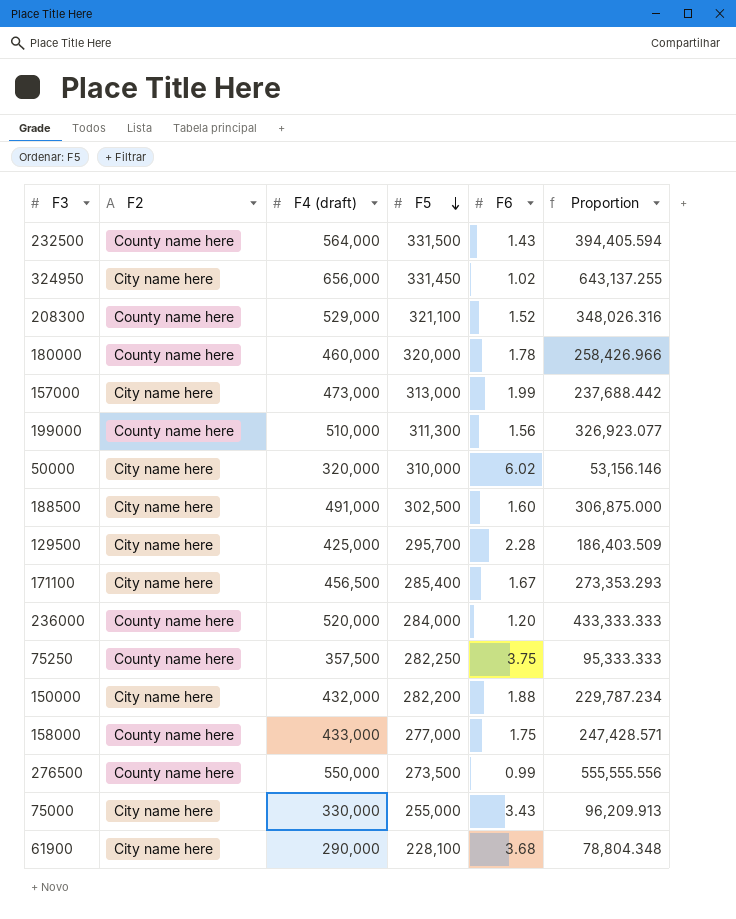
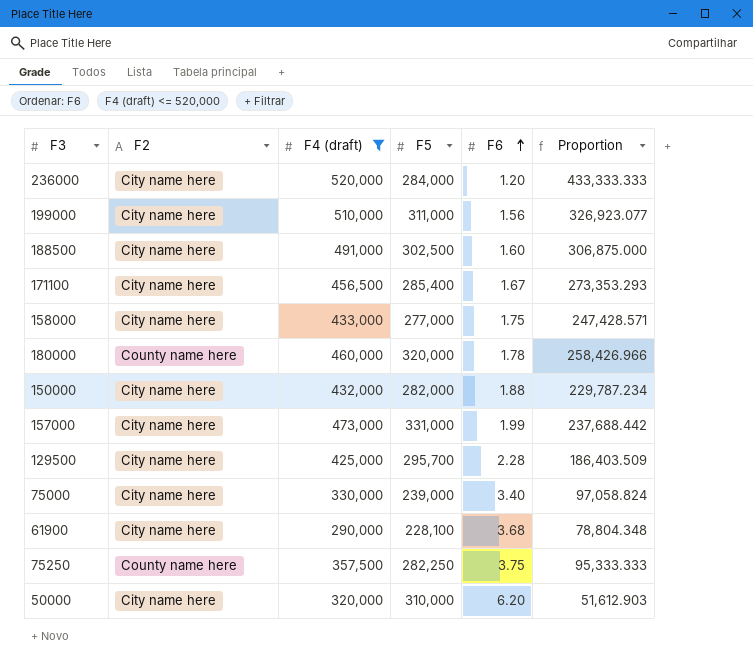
filter: none -> F4 (draft) <= 520,000
row order: F5 descending -> F6 ascending
236000 | F2: County name here -> City name here
199000 | F2: County name here -> City name here
199000 | F5: 311,300 -> 311,000
158000 | F2: County name here -> City name here
150000 | F5: 282,200 -> 282,000
157000 | F5: 313,000 -> 331,000
75000 | F5: 255,000 -> 239,000
75000 | F6: 3.43 -> 3.40
75000 | Proportion: 96,209.913 -> 97,058.824
50000 | F6: 6.02 -> 6.20
50000 | Proportion: 53,156.146 -> 51,612.903

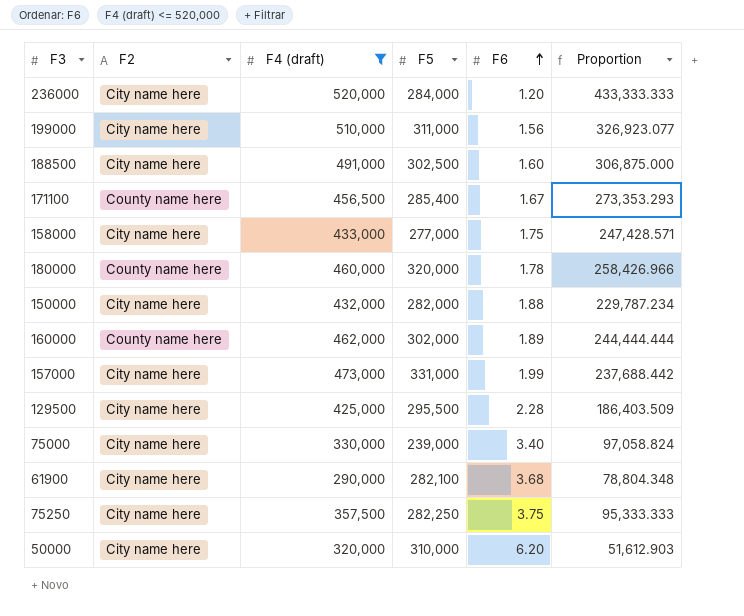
171100 | F2: City name here -> County name here
row 160000: none -> County name here | 462,000 | 302,000 | 1.89 | 244,444.444
129500 | F5: 295,700 -> 295,500
61900 | F5: 228,100 -> 282,100
75250 | F2: County name here -> City name here

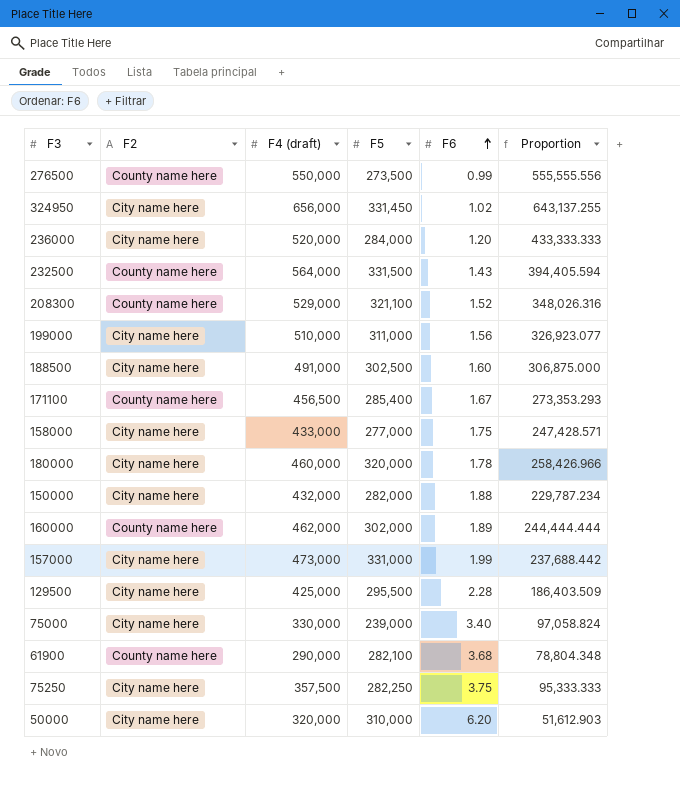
filter: F4 (draft) <= 520,000 -> none
180000 | F2: County name here -> City name here
61900 | F2: City name here -> County name here

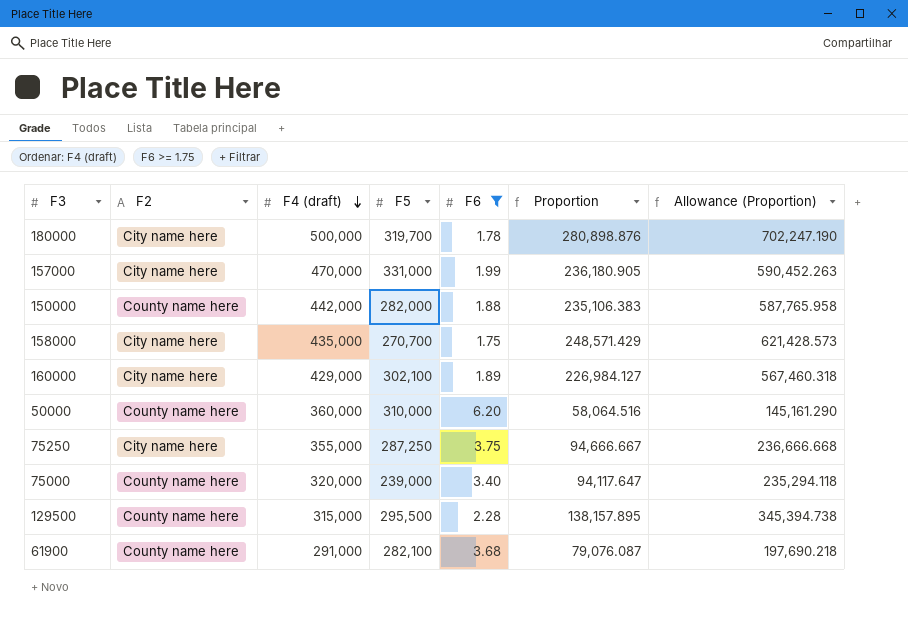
filter: none -> F6 >= 1.75
row order: F6 ascending -> F4 (draft) descending
column Allowance (Proportion) | formula: none -> [Proportion] * 2.5
180000 | F4 (draft): 460,000 -> 500,000
180000 | F5: 320,000 -> 319,700
180000 | Proportion: 258,426.966 -> 280,898.876
157000 | F4 (draft): 473,000 -> 470,000
157000 | Proportion: 237,688.442 -> 236,180.905
150000 | F2: City name here -> County name here
150000 | F4 (draft): 432,000 -> 442,000
150000 | Proportion: 229,787.234 -> 235,106.383
158000 | F4 (draft): 433,000 -> 435,000
158000 | F5: 277,000 -> 270,700
158000 | Proportion: 247,428.571 -> 248,571.429
160000 | F2: County name here -> City name here
160000 | F4 (draft): 462,000 -> 429,000
160000 | F5: 302,000 -> 302,100
160000 | Proportion: 244,444.444 -> 226,984.127
50000 | F2: City name here -> County name here
50000 | F4 (draft): 320,000 -> 360,000
50000 | Proportion: 51,612.903 -> 58,064.516
75250 | F4 (draft): 357,500 -> 355,000
75250 | F5: 282,250 -> 287,250
75250 | Proportion: 95,333.333 -> 94,666.667
75000 | F2: City name here -> County name here
75000 | F4 (draft): 330,000 -> 320,000
75000 | Proportion: 97,058.824 -> 94,117.647
129500 | F2: City name here -> County name here
129500 | F4 (draft): 425,000 -> 315,000
129500 | Proportion: 186,403.509 -> 138,157.895
61900 | F4 (draft): 290,000 -> 291,000
61900 | Proportion: 78,804.348 -> 79,076.087

